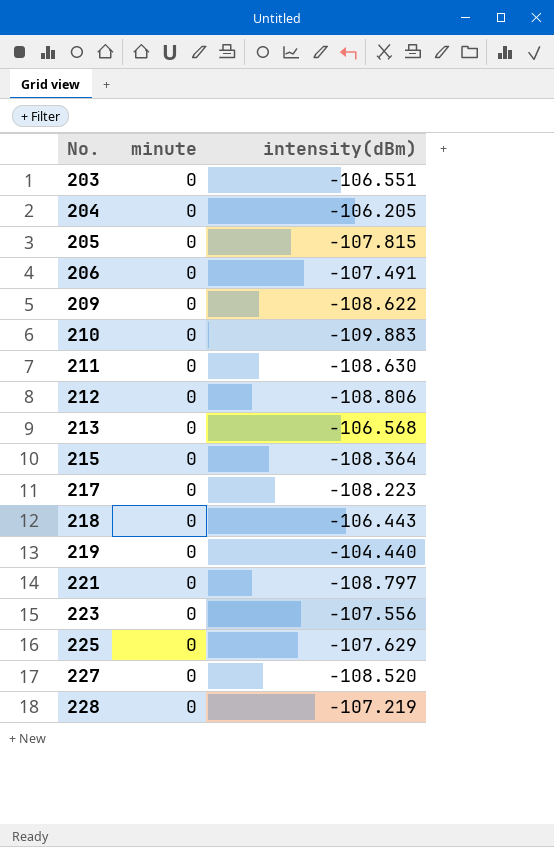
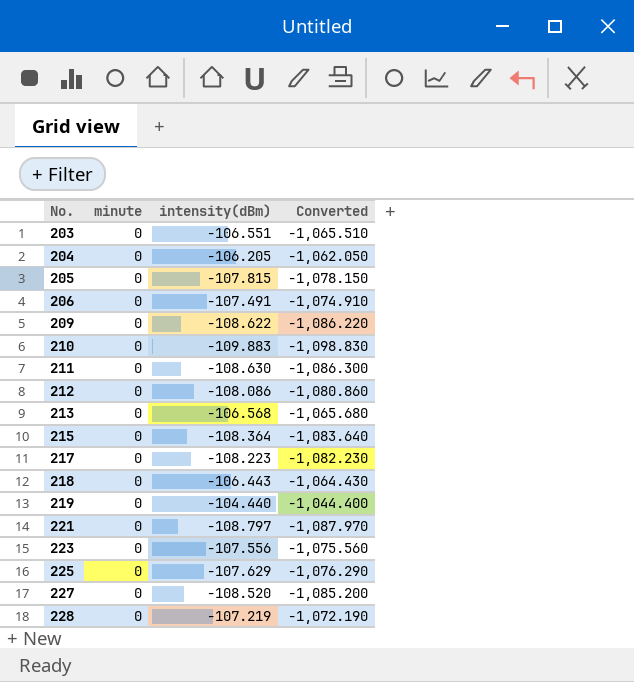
column Converted | formula: none -> [intensity(dBm)] * 10
212 | intensity(dBm): -108.806 -> -108.086

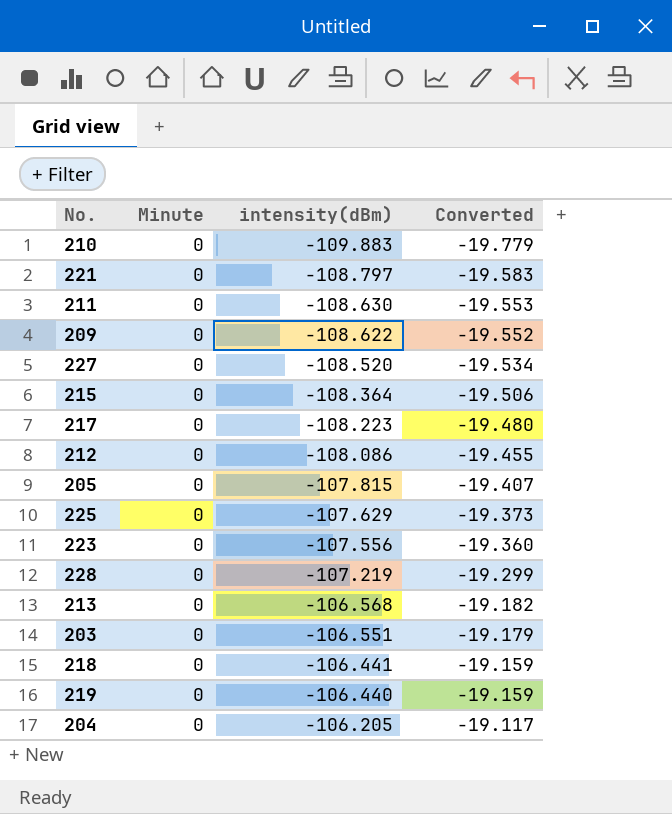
row order: No. ascending -> intensity(dBm) ascending
column name: minute -> Minute
column Converted | formula: [intensity(dBm)] * 10 -> [intensity(dBm)] * 0.18
row 206: 0 | -107.491 | -1,074.910 -> none
218 | intensity(dBm): -106.443 -> -106.441
219 | intensity(dBm): -104.440 -> -106.440

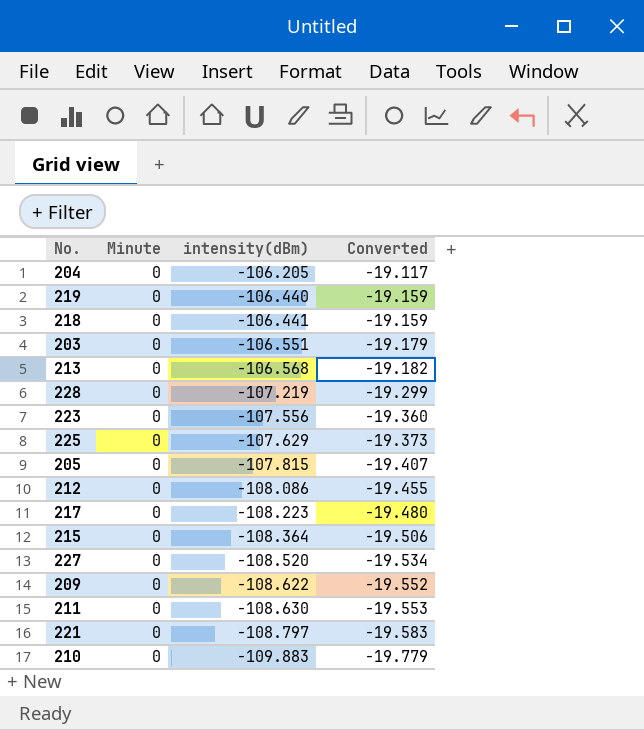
row order: intensity(dBm) ascending -> intensity(dBm) descending

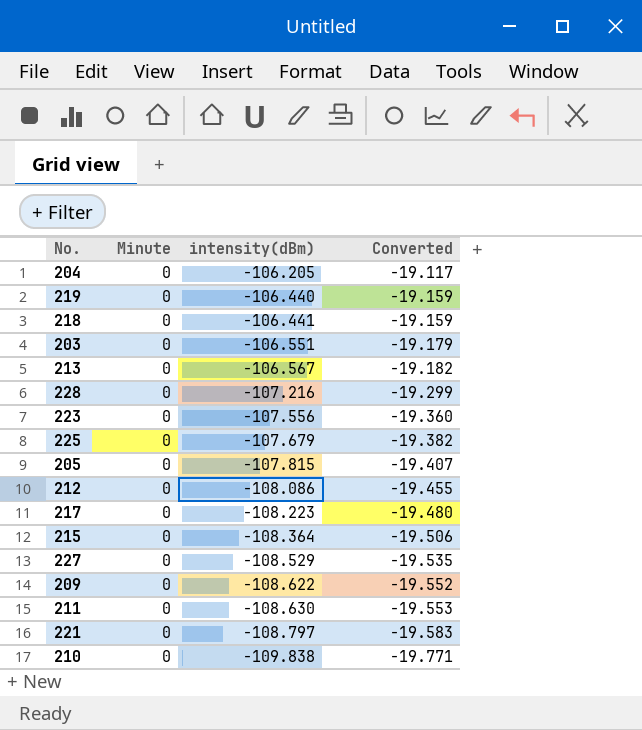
213 | intensity(dBm): -106.568 -> -106.567
228 | intensity(dBm): -107.219 -> -107.216
225 | intensity(dBm): -107.629 -> -107.679
225 | Converted: -19.373 -> -19.382
227 | intensity(dBm): -108.520 -> -108.529
227 | Converted: -19.534 -> -19.535
210 | intensity(dBm): -109.883 -> -109.838
210 | Converted: -19.779 -> -19.771

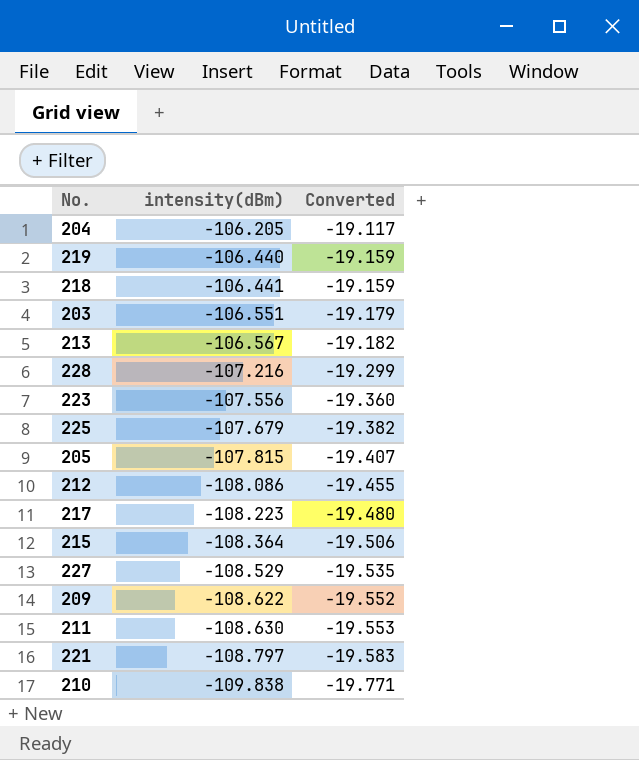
column Minute | position: 2 -> none

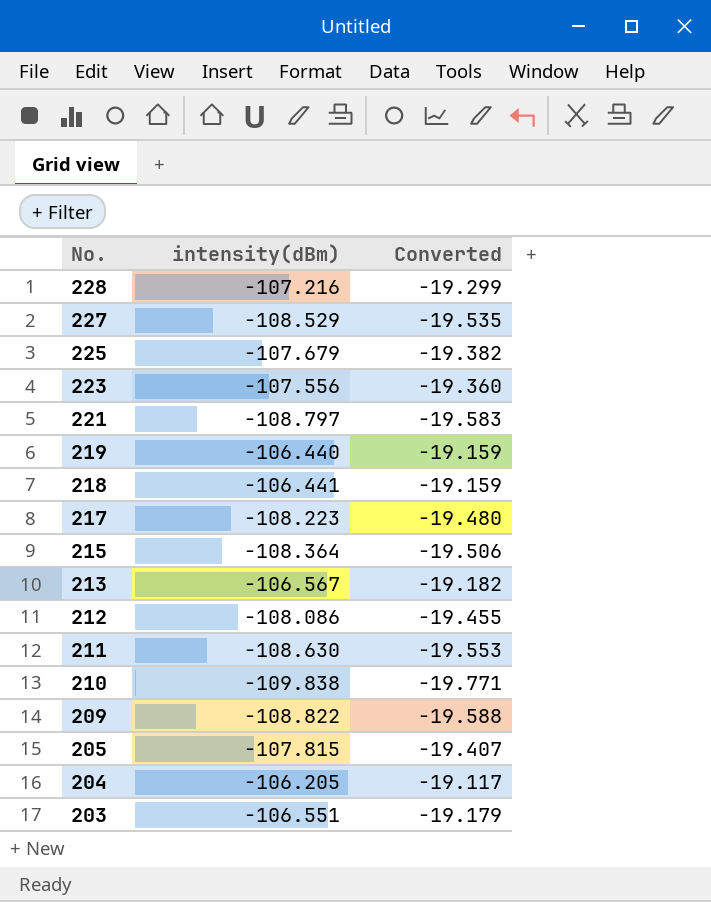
row order: intensity(dBm) descending -> No. descending
209 | intensity(dBm): -108.622 -> -108.822
209 | Converted: -19.552 -> -19.588

